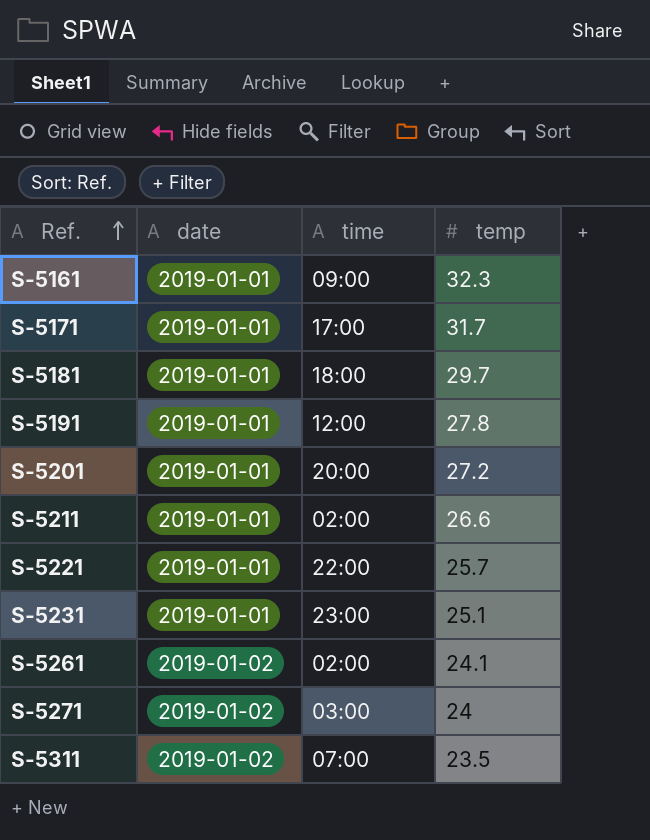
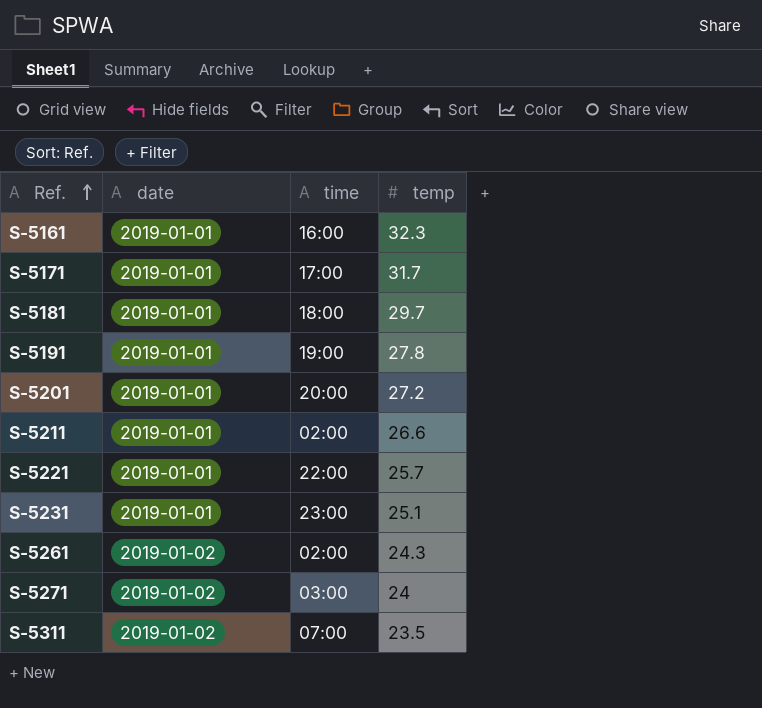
S-5161 | time: 09:00 -> 16:00
S-5191 | time: 12:00 -> 19:00
S-5261 | temp: 24.1 -> 24.3

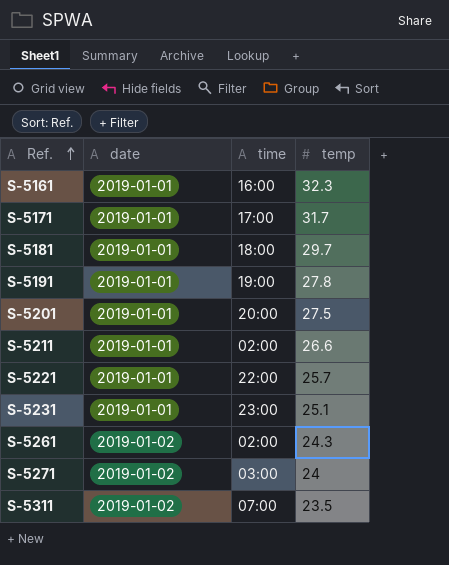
S-5201 | temp: 27.2 -> 27.5

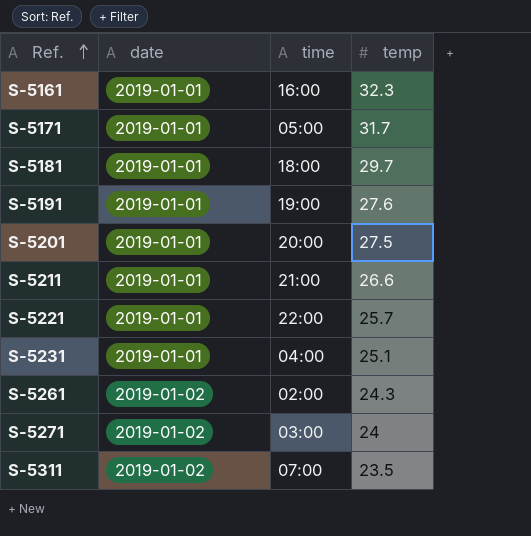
S-5171 | time: 17:00 -> 05:00
S-5191 | temp: 27.8 -> 27.6
S-5211 | time: 02:00 -> 21:00
S-5231 | time: 23:00 -> 04:00

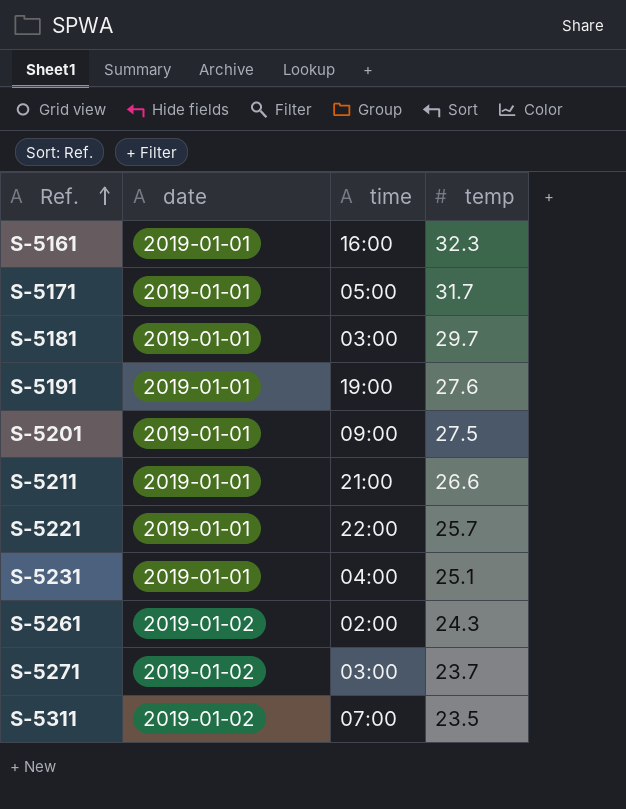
S-5181 | time: 18:00 -> 03:00
S-5201 | time: 20:00 -> 09:00
S-5271 | temp: 24 -> 23.7

